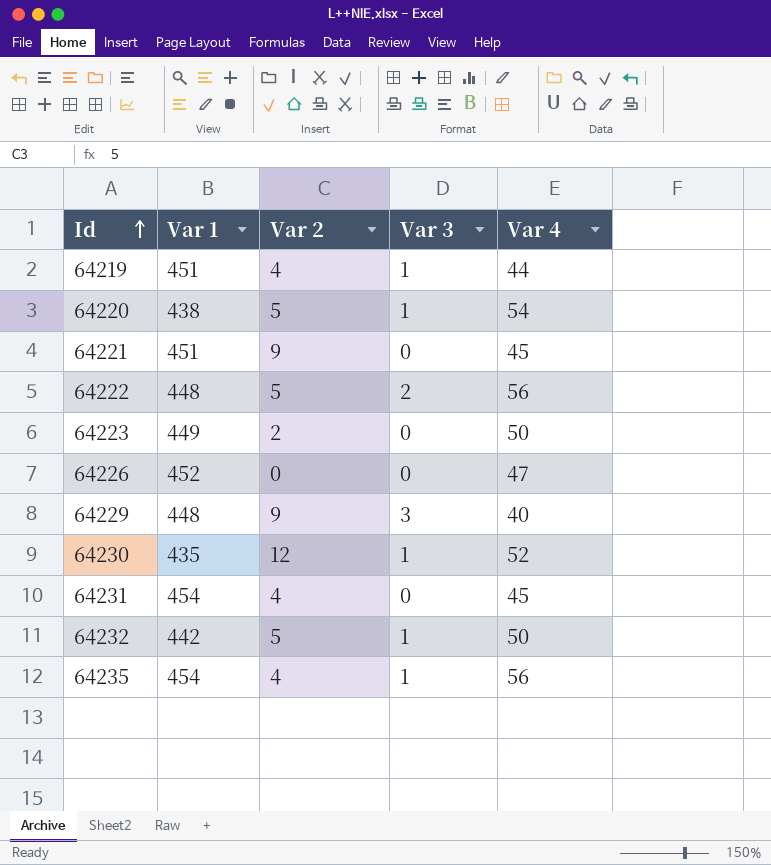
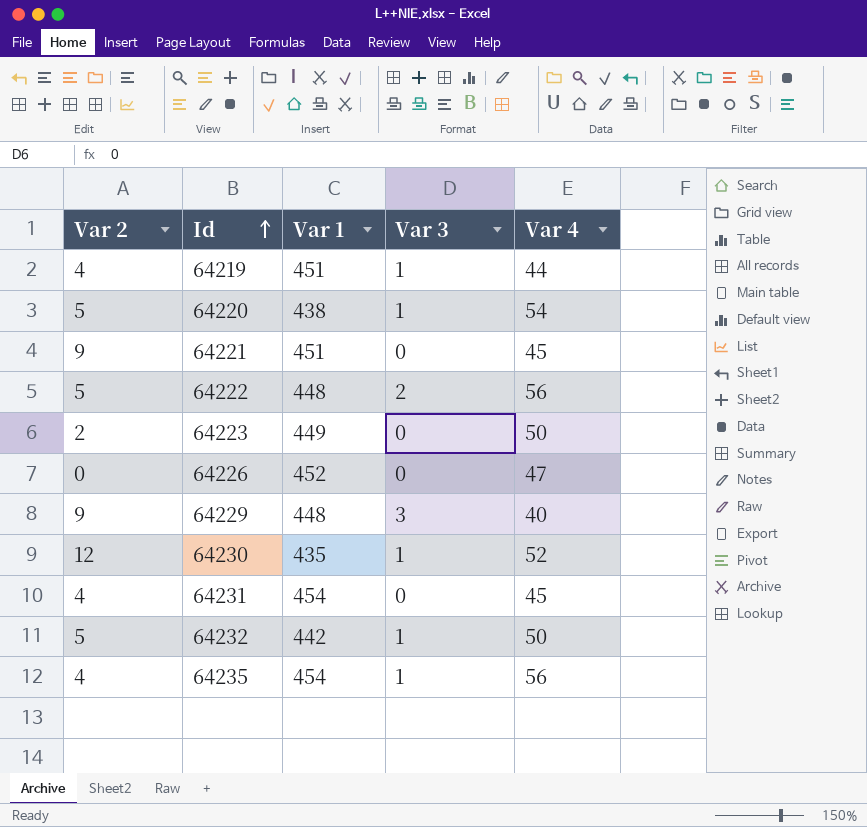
column Var 2 | position: 3 -> 1

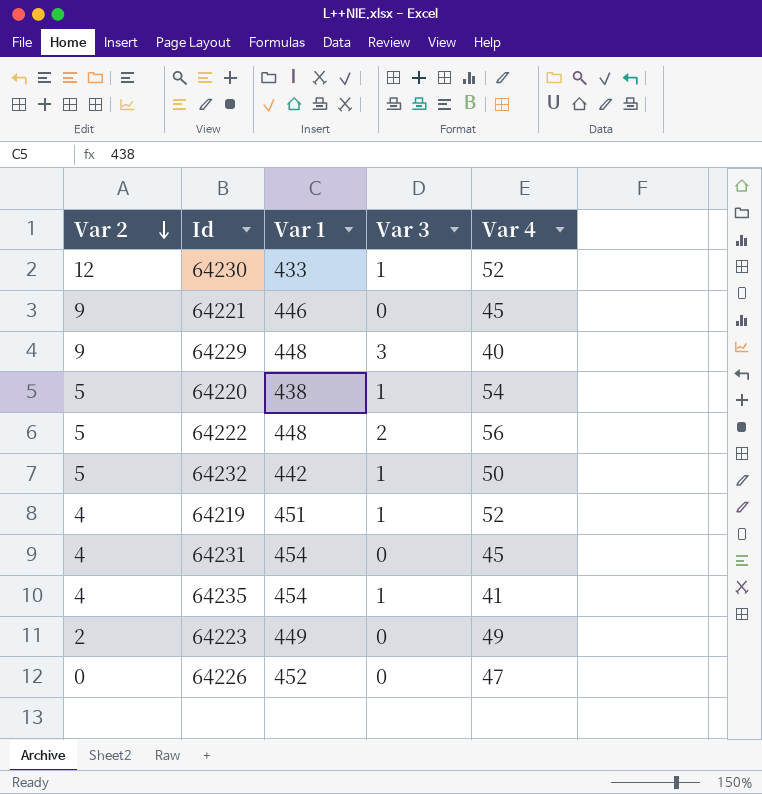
row order: Id ascending -> Var 2 descending
64230 | Var 1: 435 -> 433
64221 | Var 1: 451 -> 446
64219 | Var 4: 44 -> 52
64235 | Var 4: 56 -> 41
64223 | Var 4: 50 -> 49

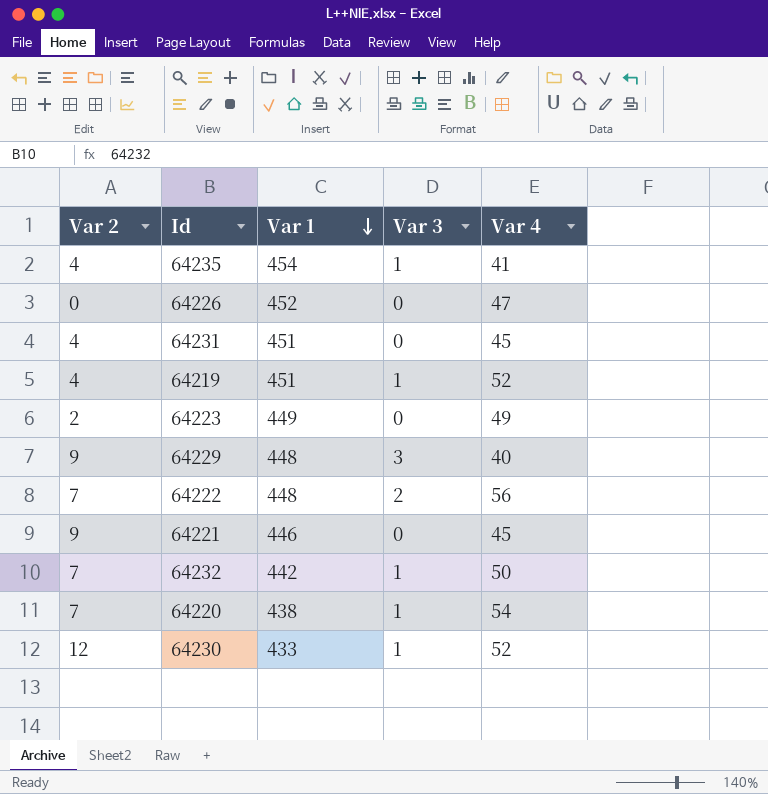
row order: Var 2 descending -> Var 1 descending
64231 | Var 1: 454 -> 451
64222 | Var 2: 5 -> 7
64232 | Var 2: 5 -> 7
64220 | Var 2: 5 -> 7

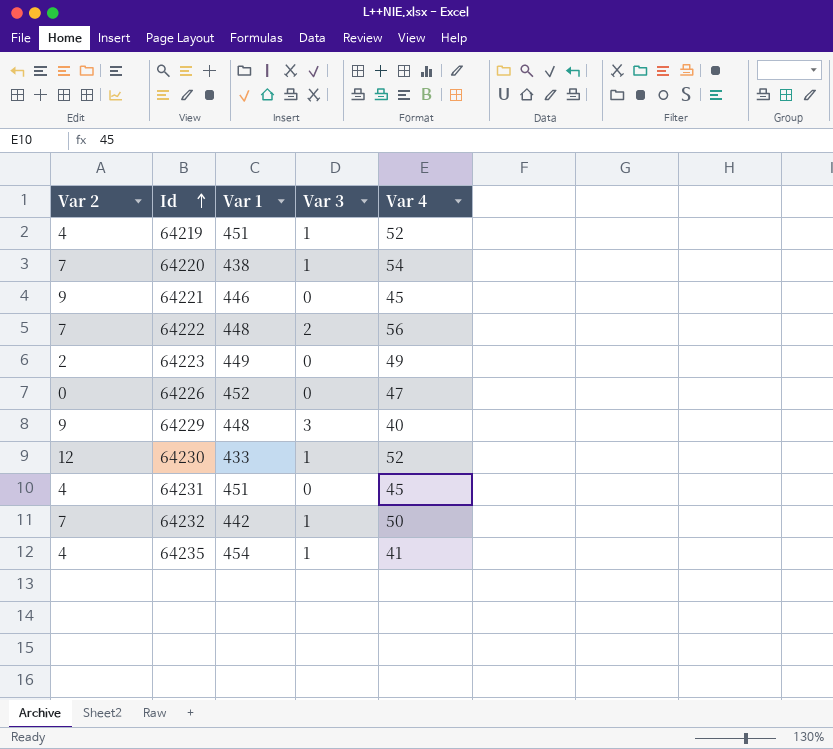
row order: Var 1 descending -> Id ascending

